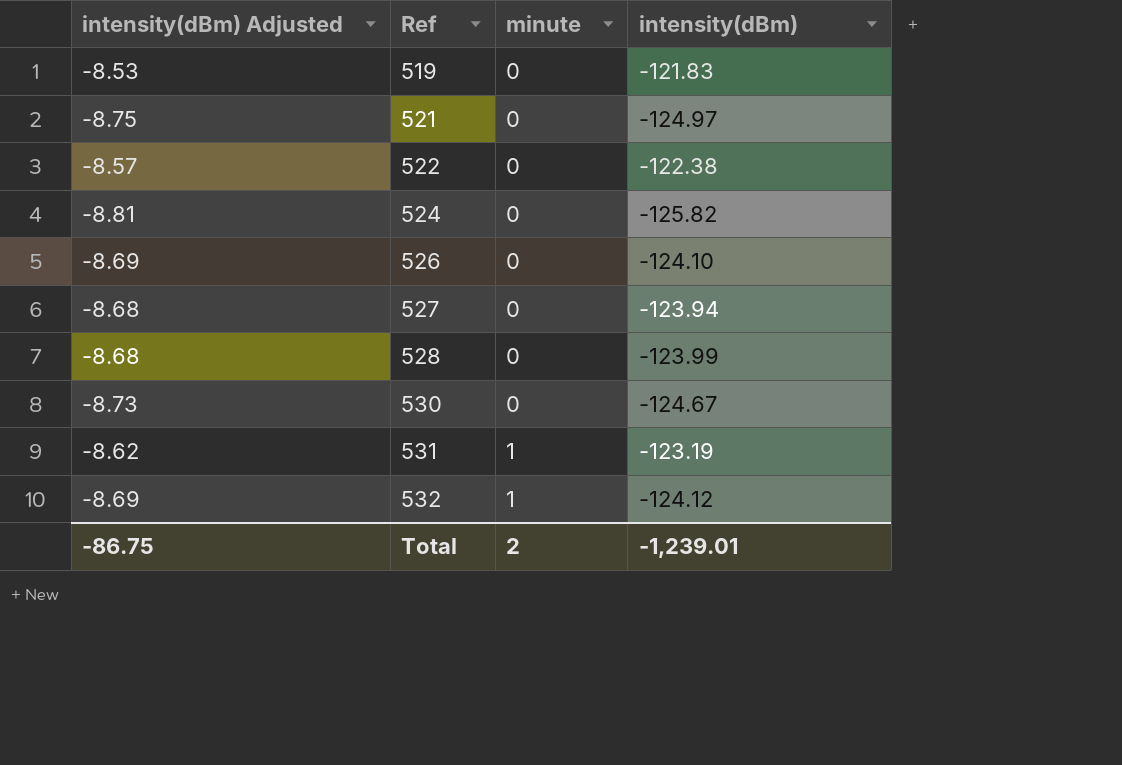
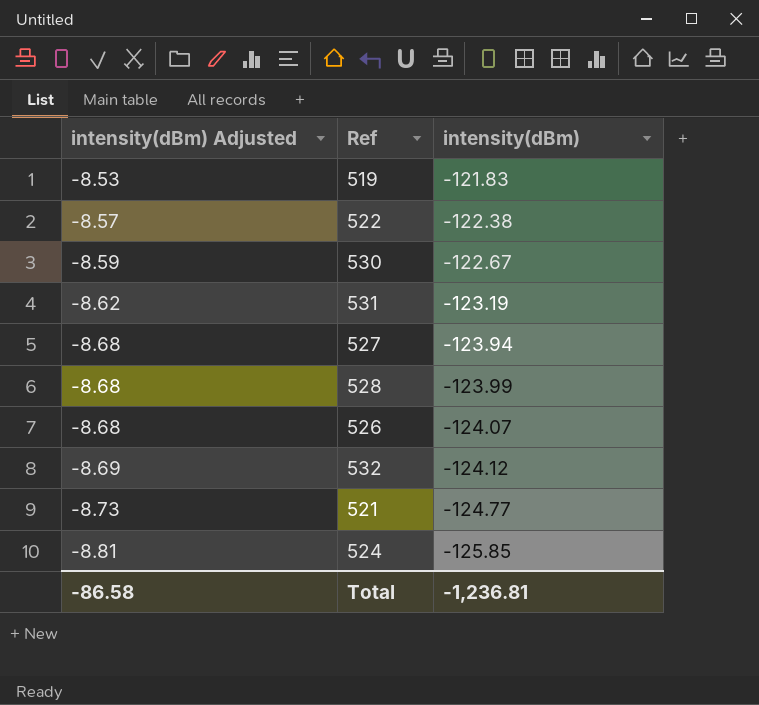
row order: Ref ascending -> intensity(dBm) Adjusted descending
column minute | position: 3 -> none
530 | intensity(dBm) Adjusted: -8.73 -> -8.59
530 | intensity(dBm): -124.67 -> -122.67
526 | intensity(dBm) Adjusted: -8.69 -> -8.68
526 | intensity(dBm): -124.10 -> -124.07
521 | intensity(dBm) Adjusted: -8.75 -> -8.73
521 | intensity(dBm): -124.97 -> -124.77
524 | intensity(dBm): -125.82 -> -125.85
Total | intensity(dBm) Adjusted: -86.75 -> -86.58
Total | intensity(dBm): -1,239.01 -> -1,236.81

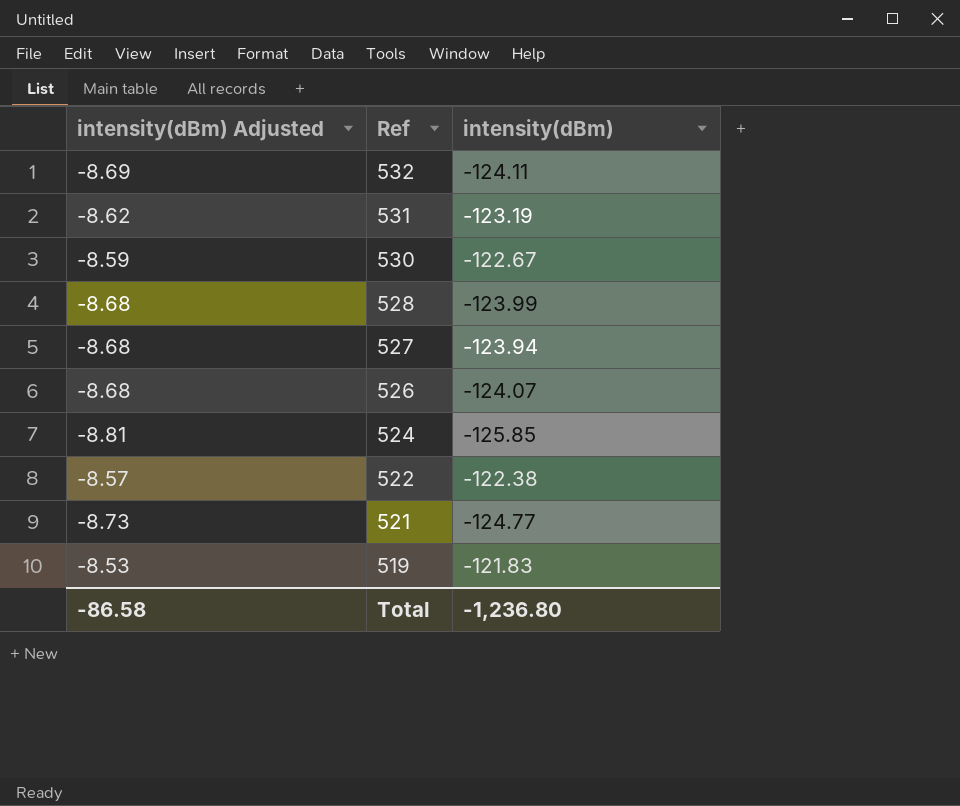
row order: intensity(dBm) Adjusted descending -> Ref descending
532 | intensity(dBm): -124.12 -> -124.11
Total | intensity(dBm): -1,236.81 -> -1,236.80

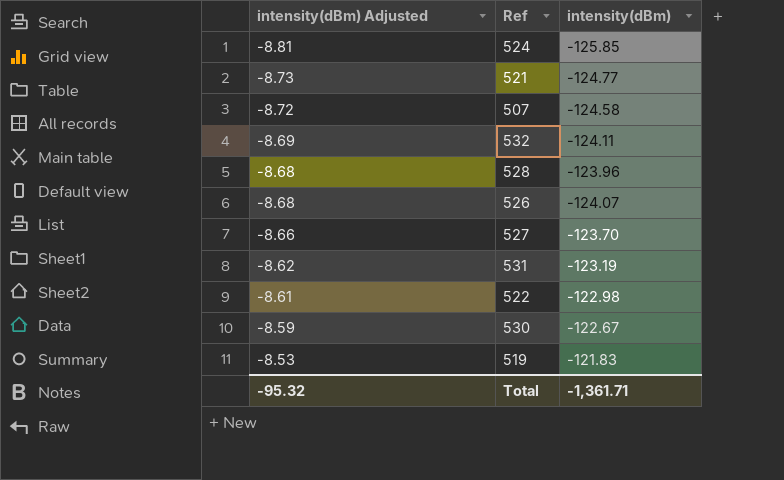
row order: Ref descending -> intensity(dBm) Adjusted ascending
row 507: none -> -8.72 | -124.58
528 | intensity(dBm): -123.99 -> -123.96
527 | intensity(dBm) Adjusted: -8.68 -> -8.66
527 | intensity(dBm): -123.94 -> -123.70
522 | intensity(dBm) Adjusted: -8.57 -> -8.61
522 | intensity(dBm): -122.38 -> -122.98
Total | intensity(dBm) Adjusted: -86.58 -> -95.32
Total | intensity(dBm): -1,236.80 -> -1,361.71

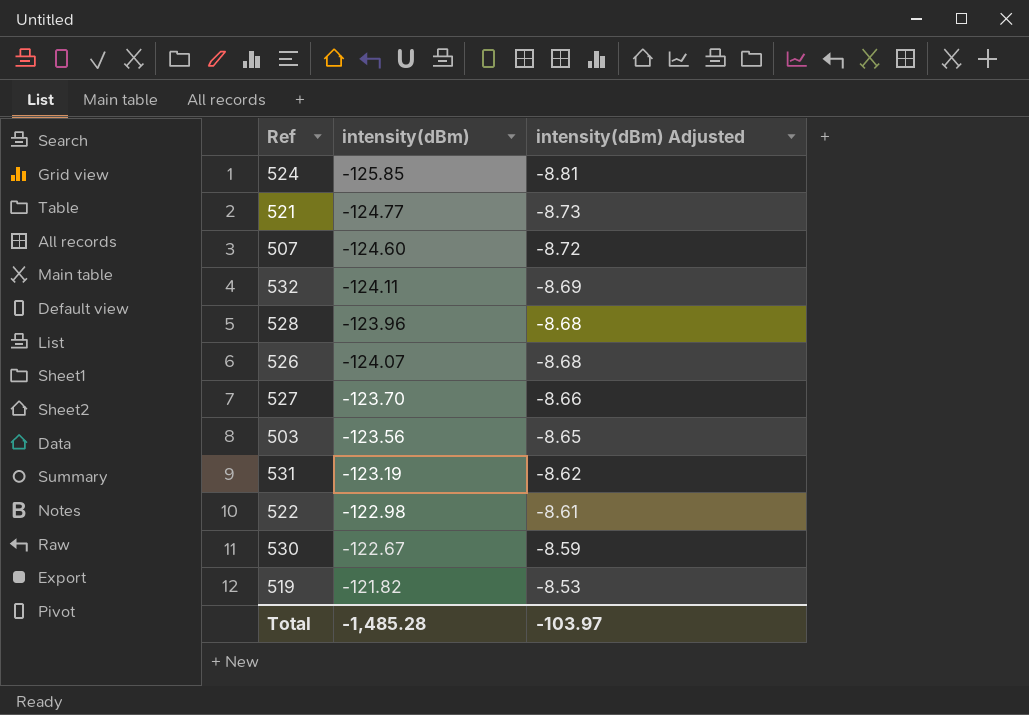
column intensity(dBm) Adjusted | position: 1 -> 3
507 | intensity(dBm): -124.58 -> -124.60
row 503: none -> -123.56 | -8.65
519 | intensity(dBm): -121.83 -> -121.82
Total | intensity(dBm): -1,361.71 -> -1,485.28
Total | intensity(dBm) Adjusted: -95.32 -> -103.97

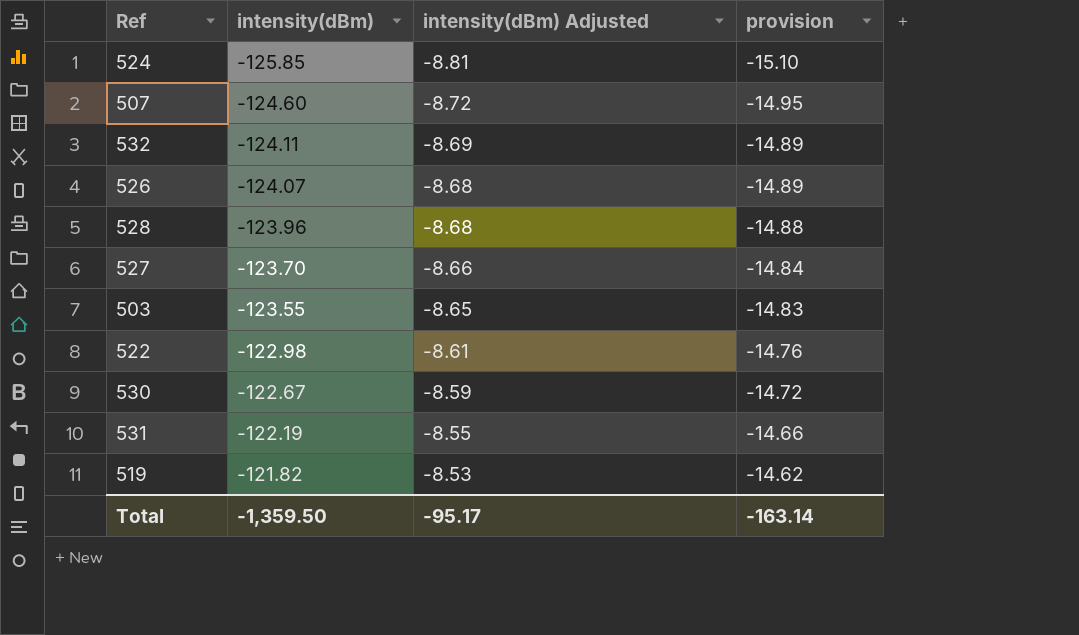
row order: intensity(dBm) Adjusted ascending -> intensity(dBm) ascending
column provision | formula: none -> [intensity(dBm)] * 0.12
row 521: -124.77 | -8.73 -> none
503 | intensity(dBm): -123.56 -> -123.55
531 | intensity(dBm): -123.19 -> -122.19
531 | intensity(dBm) Adjusted: -8.62 -> -8.55
Total | intensity(dBm): -1,485.28 -> -1,359.50
Total | intensity(dBm) Adjusted: -103.97 -> -95.17

